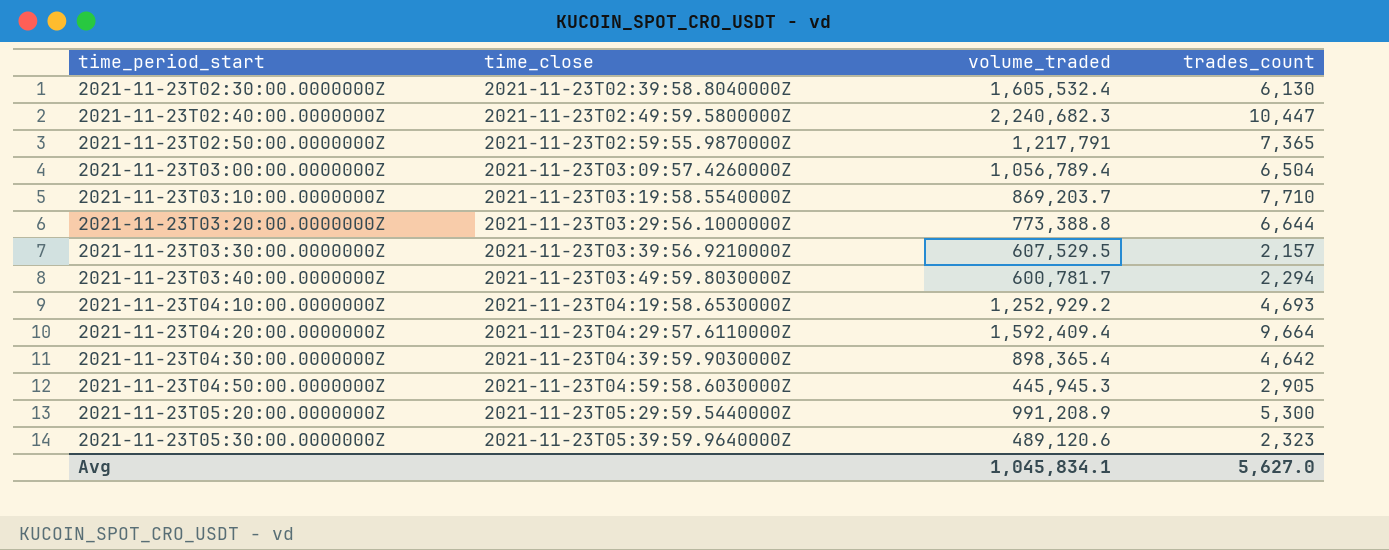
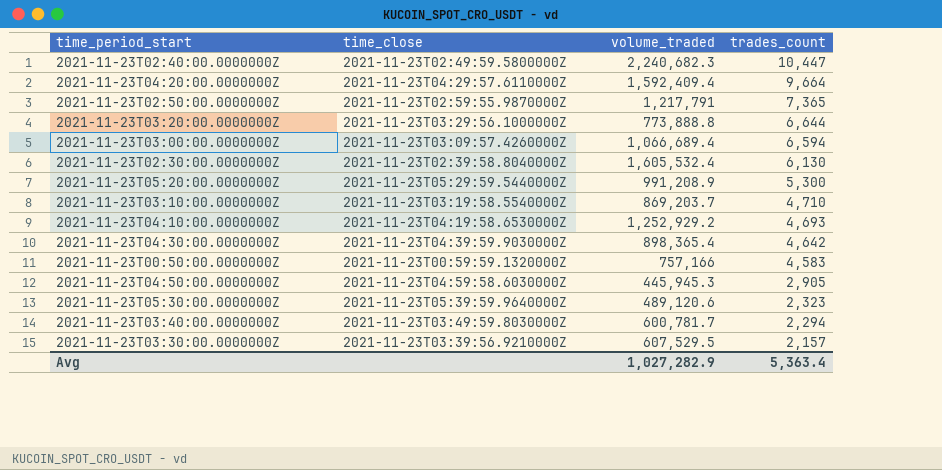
row order: time_period_start ascending -> trades_count descending
2021-11-23T03:20:00.0000000Z | volume_traded: 773,388.8 -> 773,888.8
2021-11-23T03:00:00.0000000Z | volume_traded: 1,056,789.4 -> 1,066,689.4
2021-11-23T03:00:00.0000000Z | trades_count: 6,504 -> 6,594
2021-11-23T03:10:00.0000000Z | trades_count: 7,710 -> 4,710
row 2021-11-23T00:50:00.0000000Z: none -> 2021-11-23T00:59:59.1320000Z | 757,166 | 4,583
Avg | volume_traded: 1,045,834.1 -> 1,027,282.9
Avg | trades_count: 5,627.0 -> 5,363.4

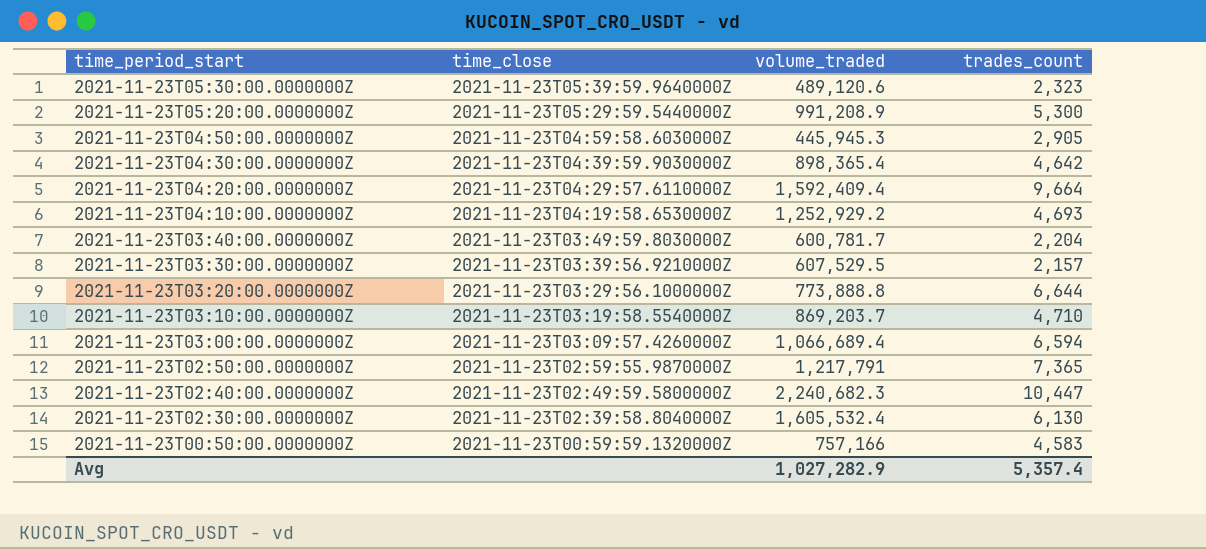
row order: trades_count descending -> time_period_start descending
2021-11-23T03:40:00.0000000Z | trades_count: 2,294 -> 2,204
Avg | trades_count: 5,363.4 -> 5,357.4

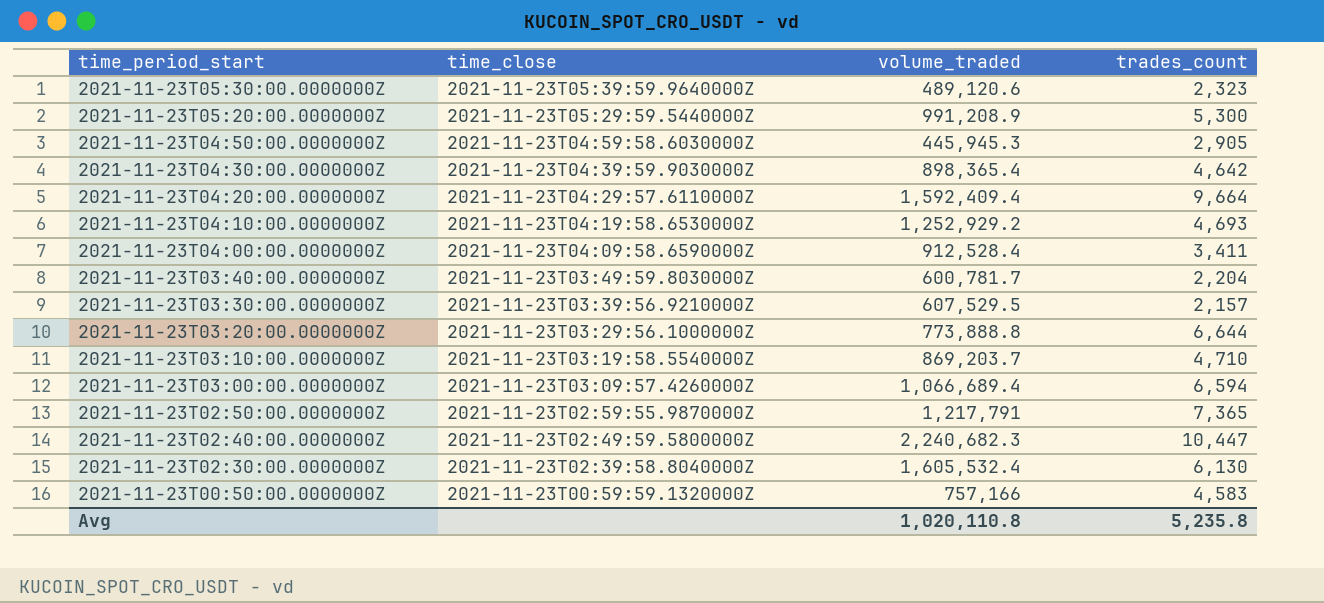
row 2021-11-23T04:00:00.0000000Z: none -> 2021-11-23T04:09:58.6590000Z | 912,528.4 | 3,411
Avg | volume_traded: 1,027,282.9 -> 1,020,110.8
Avg | trades_count: 5,357.4 -> 5,235.8

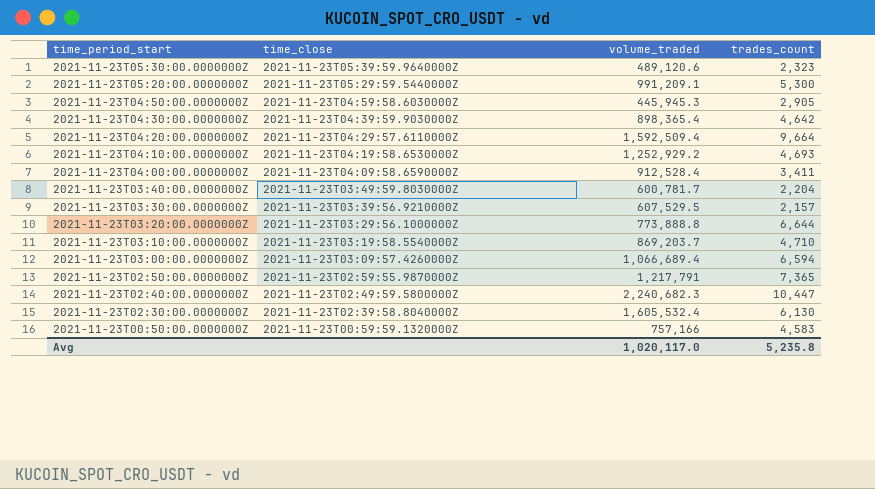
2021-11-23T05:20:00.0000000Z | volume_traded: 991,208.9 -> 991,209.1
2021-11-23T04:20:00.0000000Z | volume_traded: 1,592,409.4 -> 1,592,509.4
Avg | volume_traded: 1,020,110.8 -> 1,020,117.0

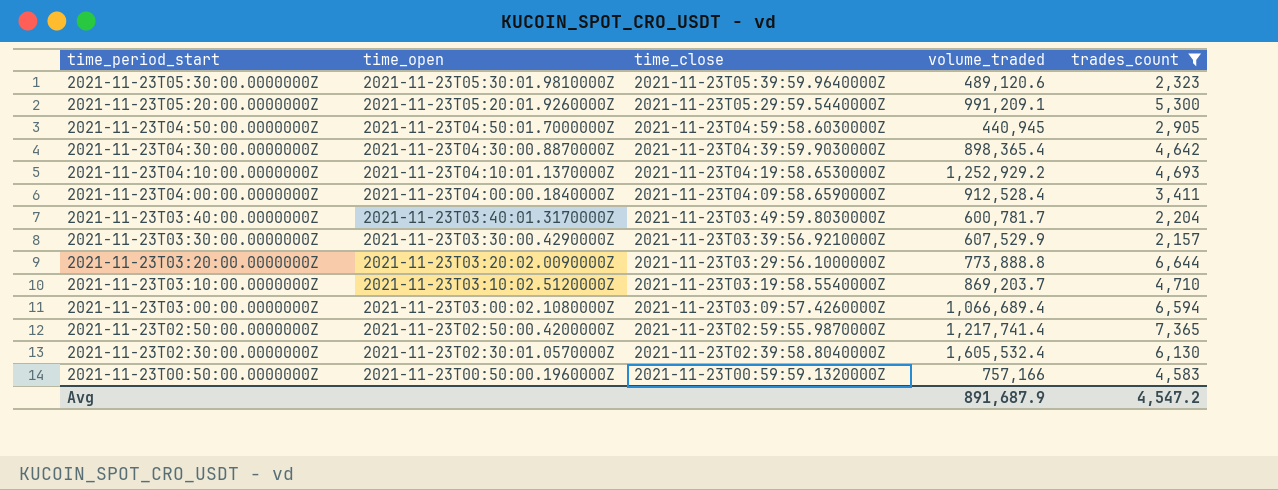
filter: none -> trades_count <= 7,365
column time_open | position: none -> 2
2021-11-23T04:50:00.0000000Z | volume_traded: 445,945.3 -> 440,945
2021-11-23T03:30:00.0000000Z | volume_traded: 607,529.5 -> 607,529.9
2021-11-23T02:50:00.0000000Z | volume_traded: 1,217,791 -> 1,217,741.4
Avg | volume_traded: 1,020,117.0 -> 891,687.9
Avg | trades_count: 5,235.8 -> 4,547.2

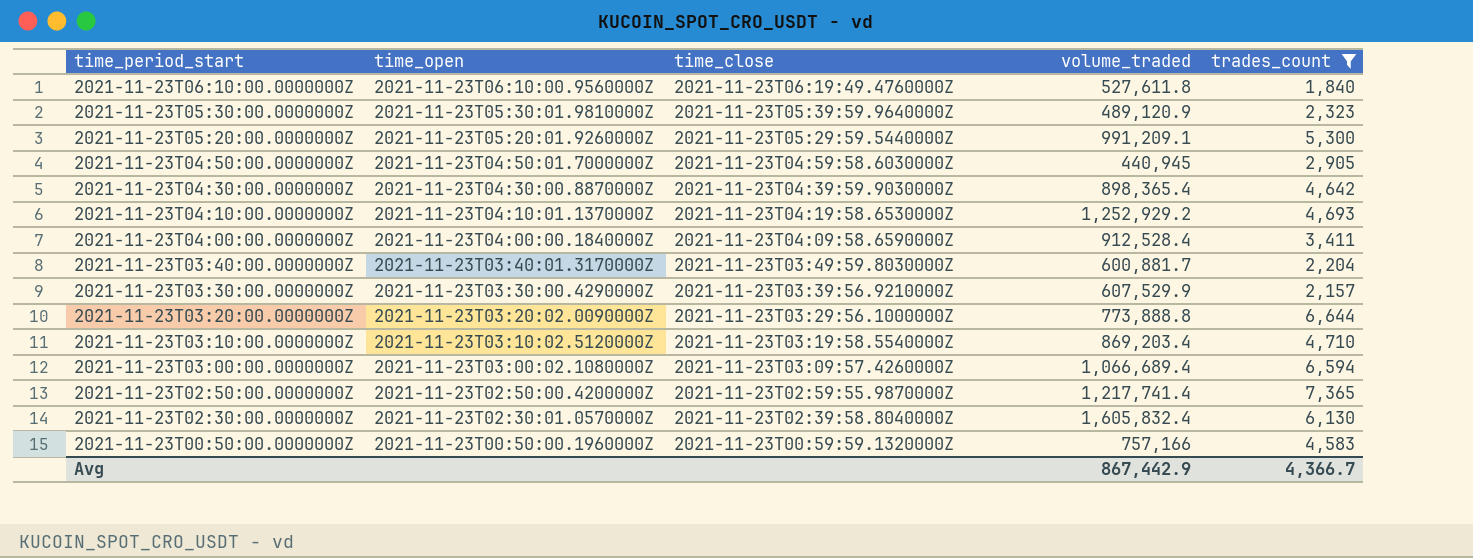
row 2021-11-23T06:10:00.0000000Z: none -> 2021-11-23T06:10:00.9560000Z | 2021-11-23T06:19:49.4760000Z | 527,611.8 | 1,840
2021-11-23T05:30:00.0000000Z | volume_traded: 489,120.6 -> 489,120.9
2021-11-23T03:40:00.0000000Z | volume_traded: 600,781.7 -> 600,881.7
2021-11-23T03:10:00.0000000Z | volume_traded: 869,203.7 -> 869,203.4
2021-11-23T02:30:00.0000000Z | volume_traded: 1,605,532.4 -> 1,605,832.4
Avg | volume_traded: 891,687.9 -> 867,442.9
Avg | trades_count: 4,547.2 -> 4,366.7

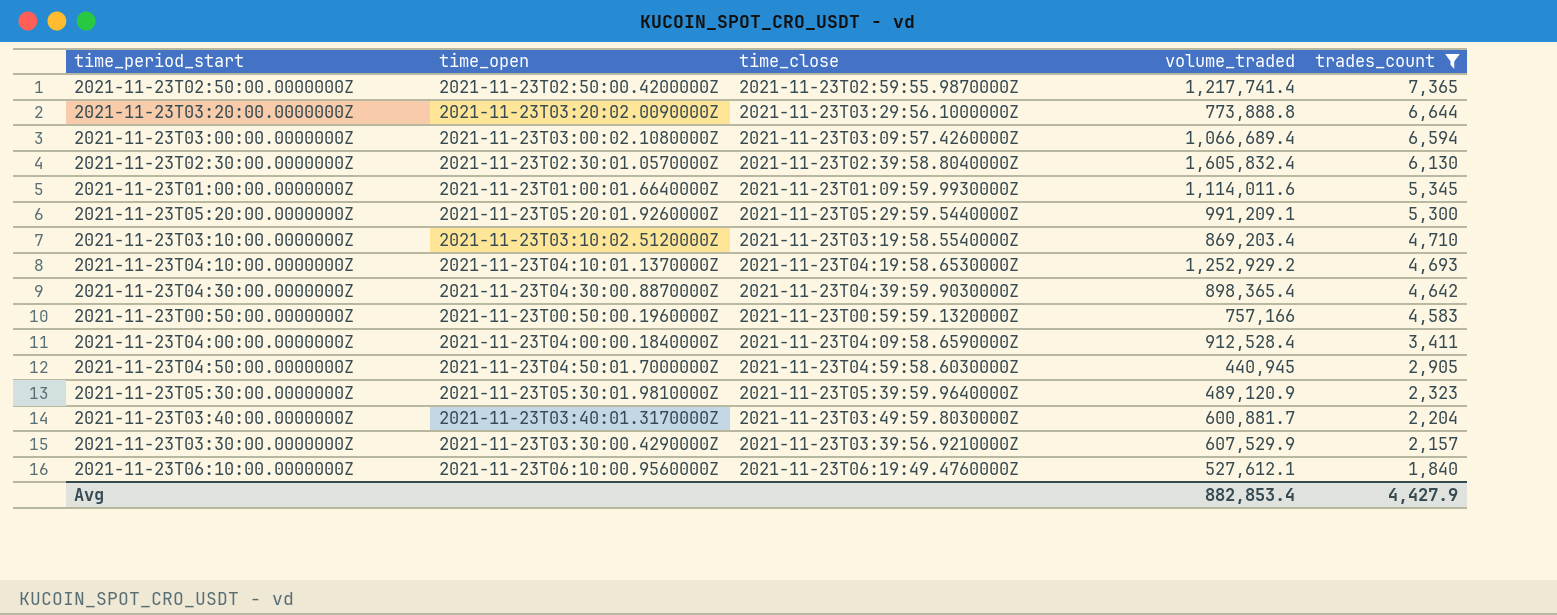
row order: time_period_start descending -> trades_count descending
row 2021-11-23T01:00:00.0000000Z: none -> 2021-11-23T01:00:01.6640000Z | 2021-11-23T01:09:59.9930000Z | 1,114,011.6 | 5,345
2021-11-23T06:10:00.0000000Z | volume_traded: 527,611.8 -> 527,612.1
Avg | volume_traded: 867,442.9 -> 882,853.4
Avg | trades_count: 4,366.7 -> 4,427.9

